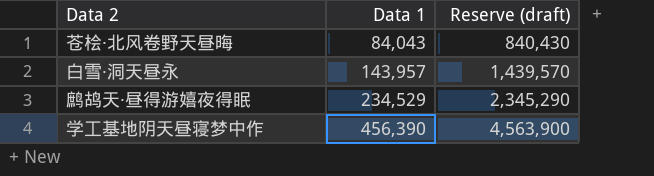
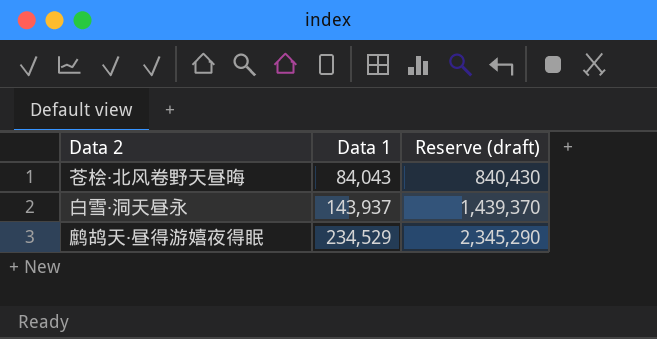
row 学工基地阴天昼寝梦中作: 456,390 | 4,563,900 -> none
白雪·洞天昼永 | Data 1: 143,957 -> 143,937
白雪·洞天昼永 | Reserve (draft): 1,439,570 -> 1,439,370

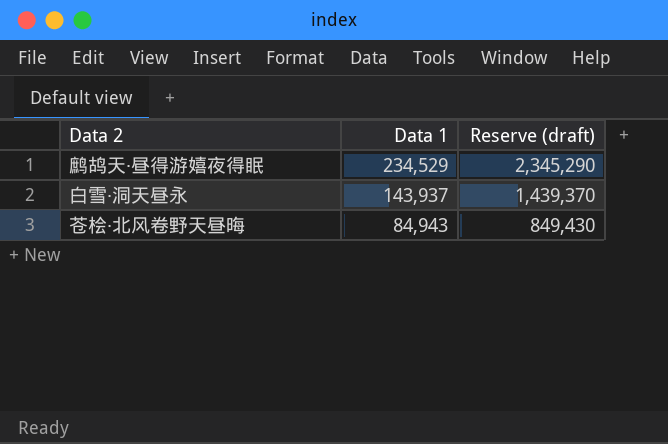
row order: Data 1 ascending -> Data 1 descending
苍桧·北风卷野天昼晦 | Data 1: 84,043 -> 84,943
苍桧·北风卷野天昼晦 | Reserve (draft): 840,430 -> 849,430

